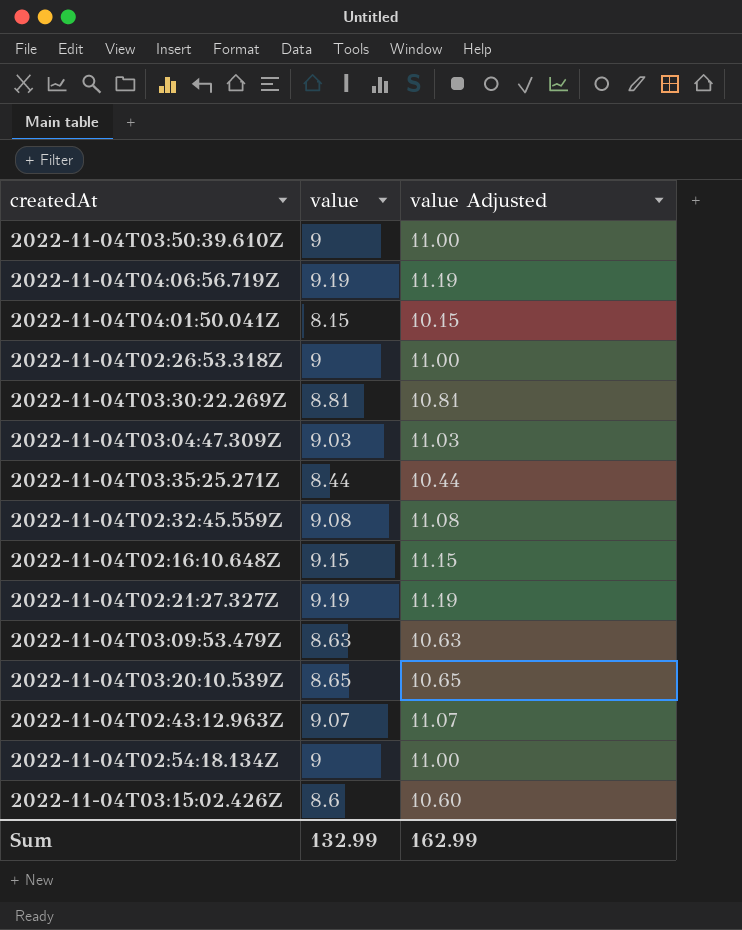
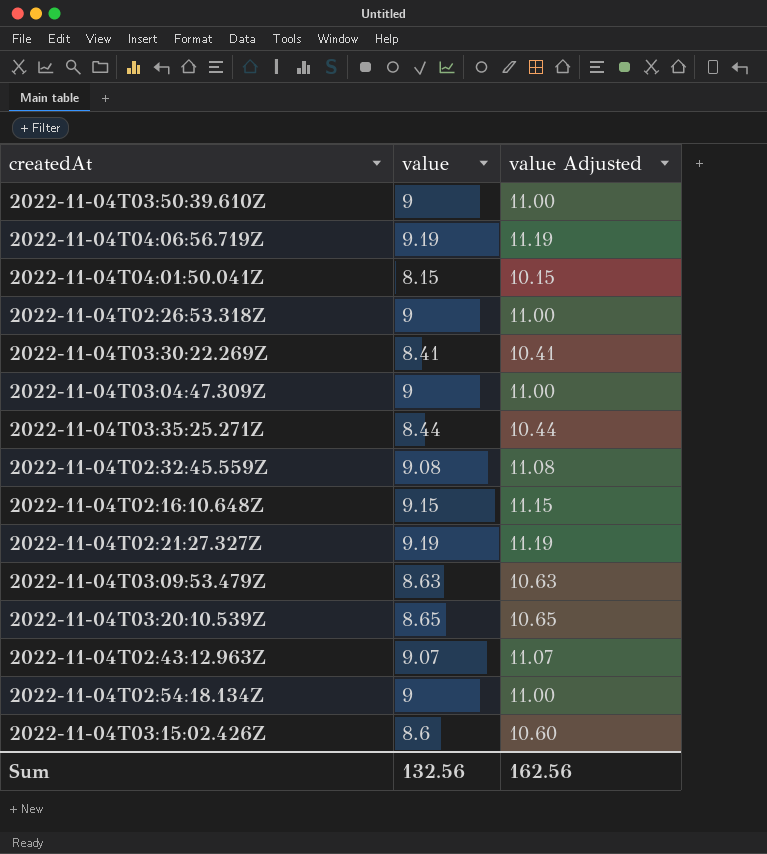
2022-11-04T03:30:22.269Z | value: 8.81 -> 8.41
2022-11-04T03:30:22.269Z | value Adjusted: 10.81 -> 10.41
2022-11-04T03:04:47.309Z | value: 9.03 -> 9
2022-11-04T03:04:47.309Z | value Adjusted: 11.03 -> 11.00
Sum | value: 132.99 -> 132.56
Sum | value Adjusted: 162.99 -> 162.56

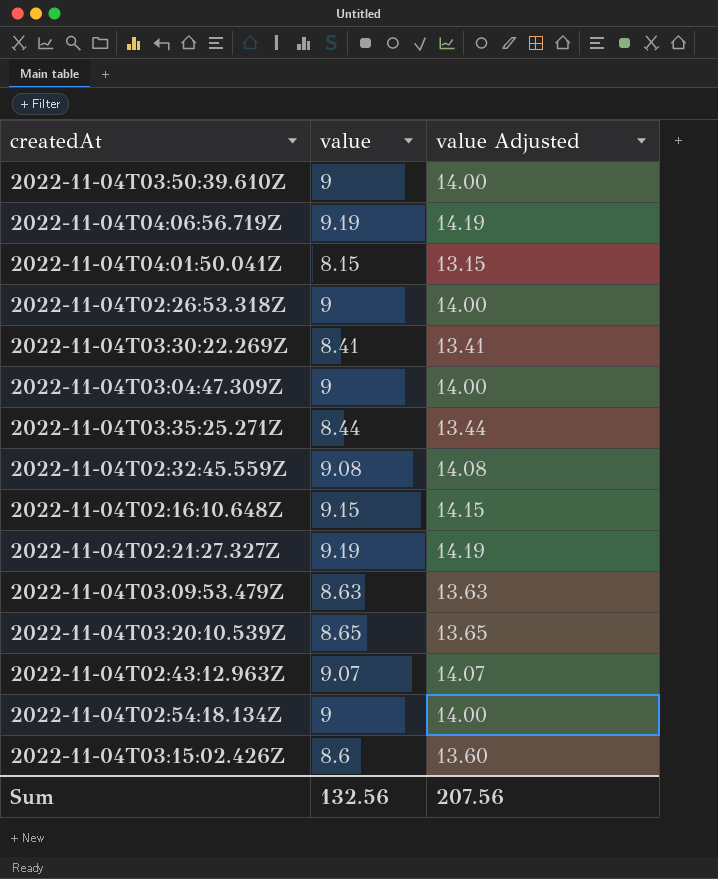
column value Adjusted | formula: [value] + 2 -> [value] + 5
Sum | value Adjusted: 162.56 -> 207.56

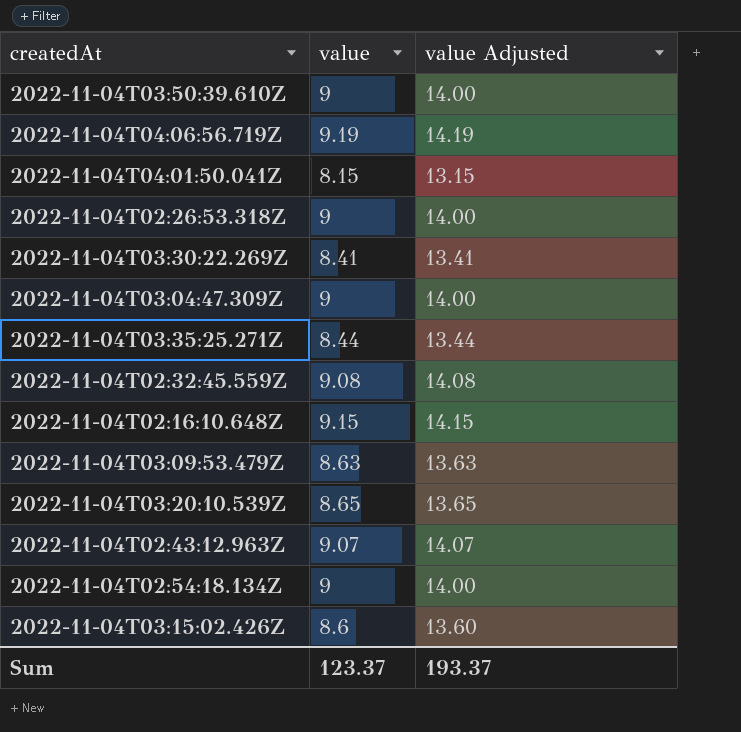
row 2022-11-04T02:21:27.327Z: 9.19 | 14.19 -> none
Sum | value: 132.56 -> 123.37
Sum | value Adjusted: 207.56 -> 193.37

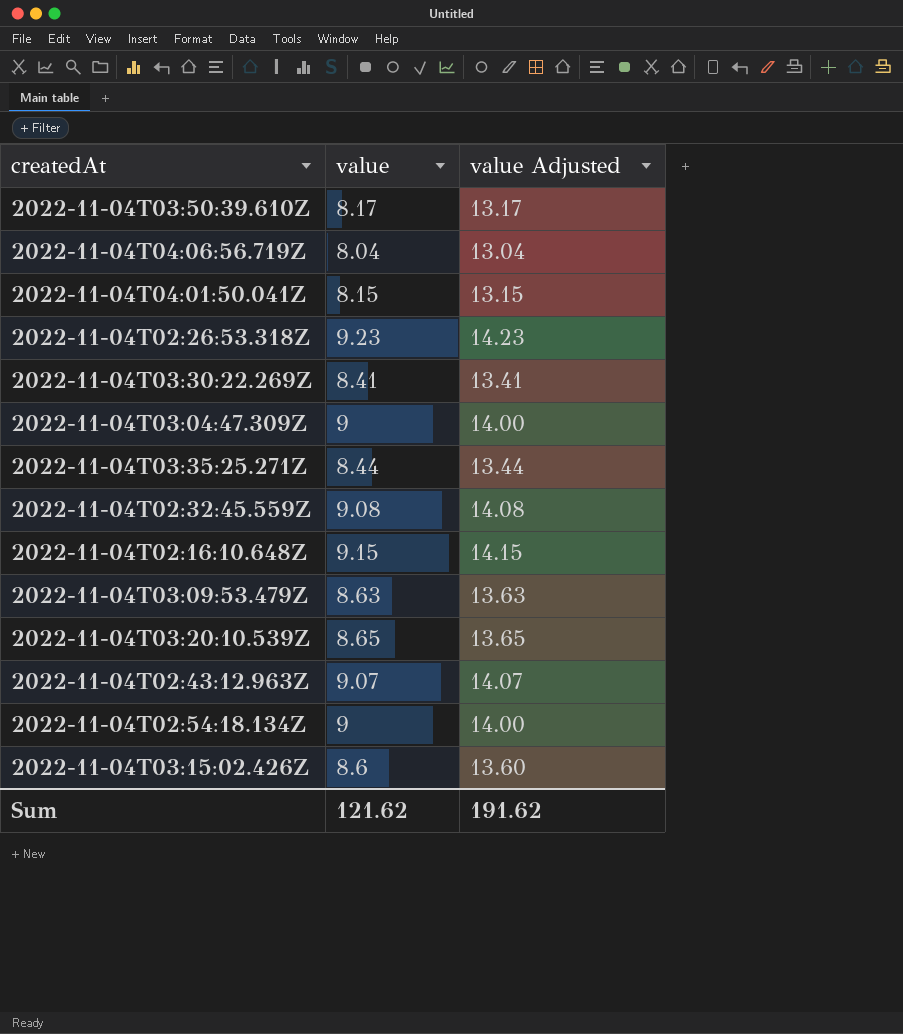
2022-11-04T03:50:39.610Z | value: 9 -> 8.17
2022-11-04T03:50:39.610Z | value Adjusted: 14.00 -> 13.17
2022-11-04T04:06:56.719Z | value: 9.19 -> 8.04
2022-11-04T04:06:56.719Z | value Adjusted: 14.19 -> 13.04
2022-11-04T02:26:53.318Z | value: 9 -> 9.23
2022-11-04T02:26:53.318Z | value Adjusted: 14.00 -> 14.23
Sum | value: 123.37 -> 121.62
Sum | value Adjusted: 193.37 -> 191.62

